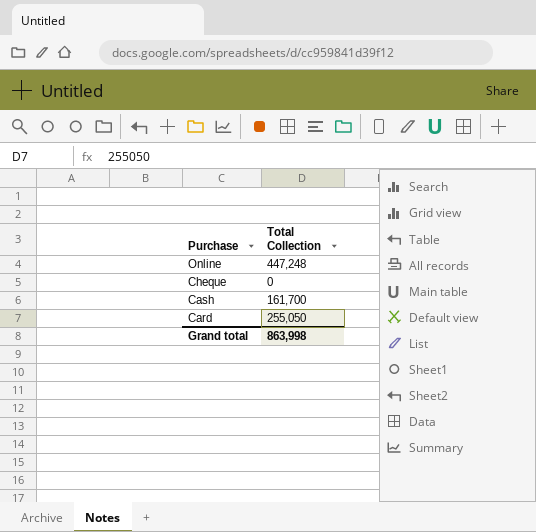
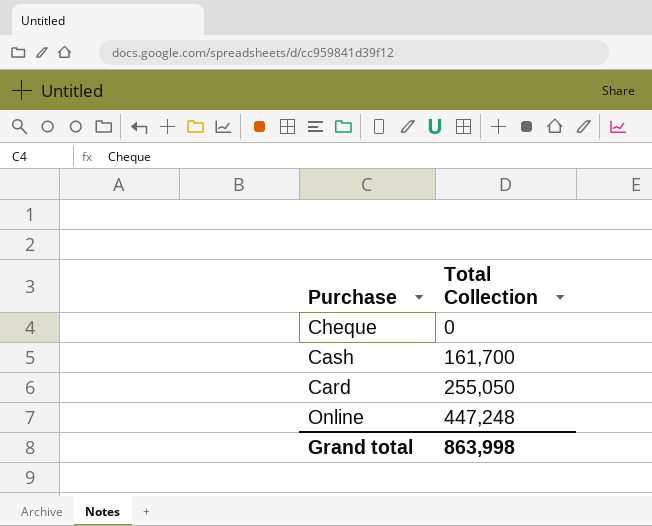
row order: Purchase descending -> Total Collection ascending

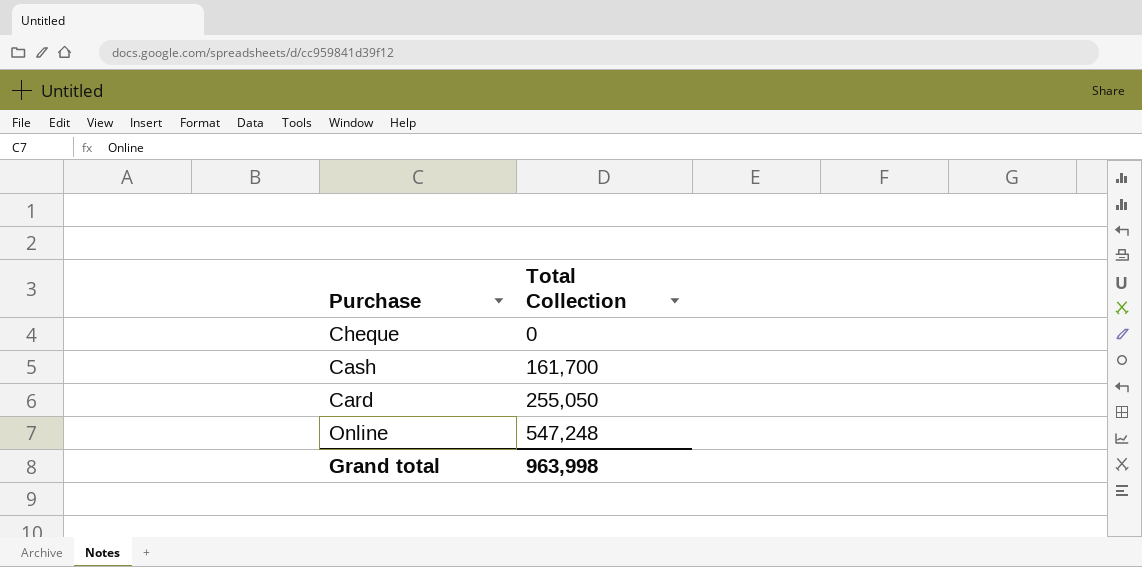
Online | Total Collection: 447,248 -> 547,248
Grand total | Total Collection: 863,998 -> 963,998

